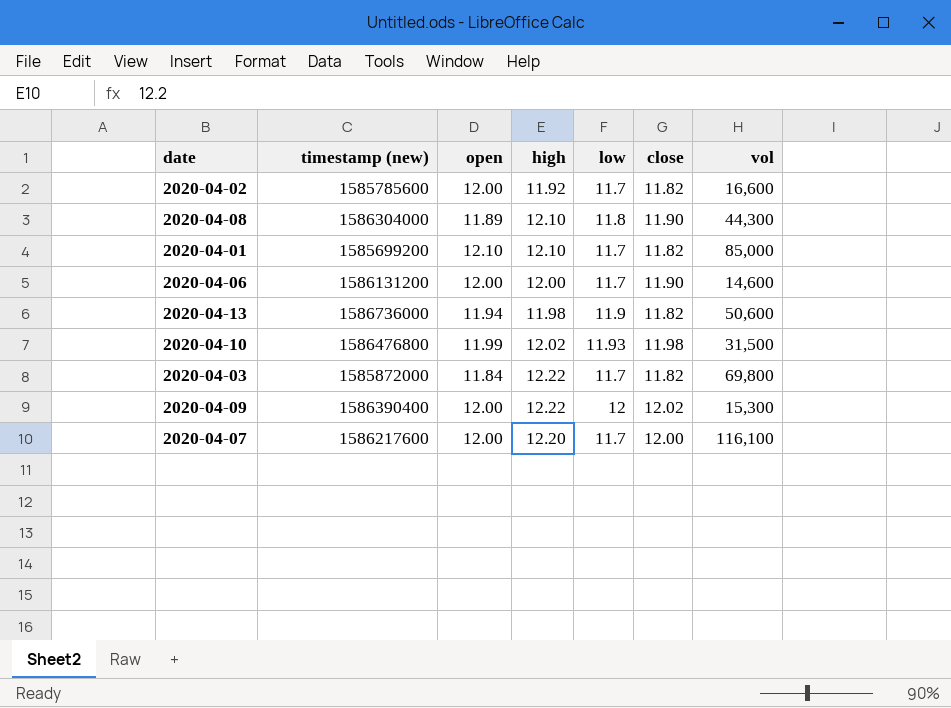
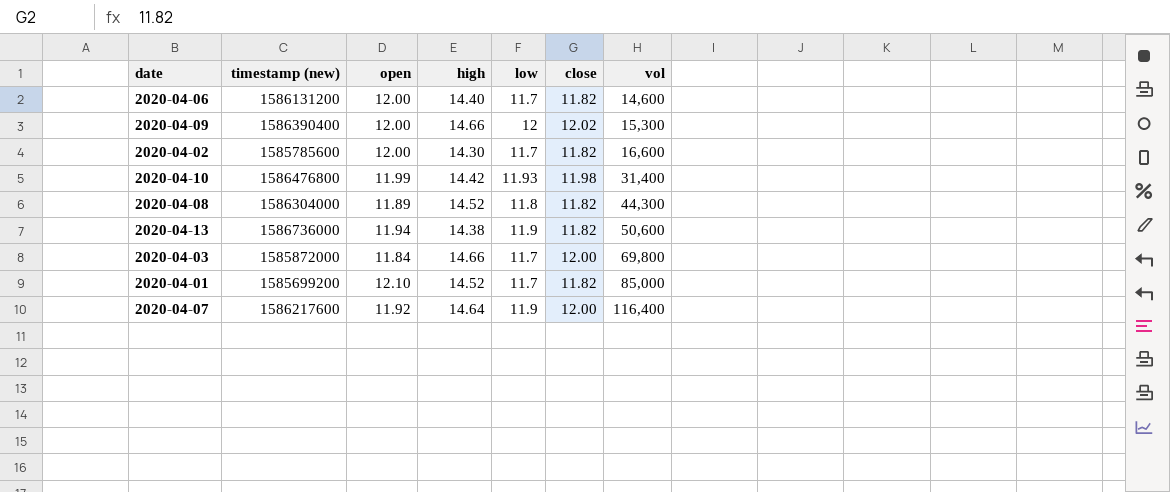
row order: none -> vol ascending
2020-04-06 | high: 12.00 -> 14.40
2020-04-06 | close: 11.90 -> 11.82
2020-04-09 | high: 12.22 -> 14.66
2020-04-02 | high: 11.92 -> 14.30
2020-04-10 | high: 12.02 -> 14.42
2020-04-10 | vol: 31,500 -> 31,400
2020-04-08 | high: 12.10 -> 14.52
2020-04-08 | close: 11.90 -> 11.82
2020-04-13 | high: 11.98 -> 14.38
2020-04-03 | high: 12.22 -> 14.66
2020-04-03 | close: 11.82 -> 12.00
2020-04-01 | high: 12.10 -> 14.52
2020-04-07 | open: 12.00 -> 11.92
2020-04-07 | high: 12.20 -> 14.64
2020-04-07 | low: 11.7 -> 11.9
2020-04-07 | vol: 116,100 -> 116,400

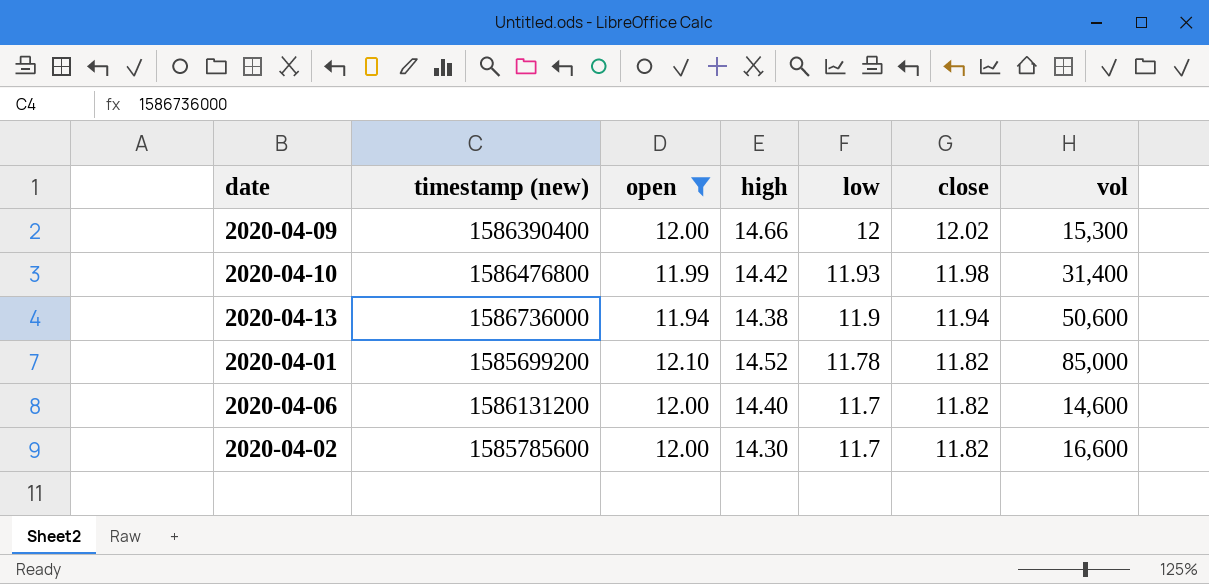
filter: none -> open >= 11.94
row order: vol ascending -> low descending
2020-04-13 | close: 11.82 -> 11.94
2020-04-01 | low: 11.7 -> 11.78

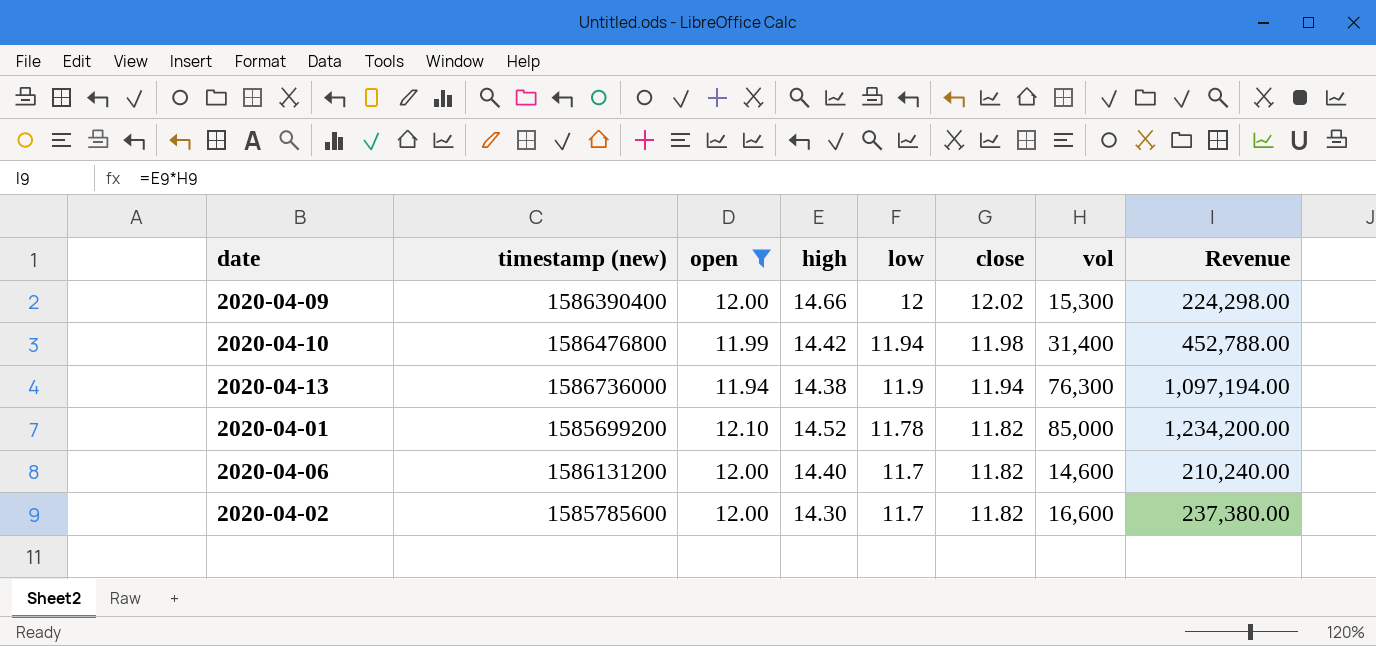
column Revenue | formula: none -> [high] * [vol]
2020-04-10 | low: 11.93 -> 11.94
2020-04-13 | vol: 50,600 -> 76,300

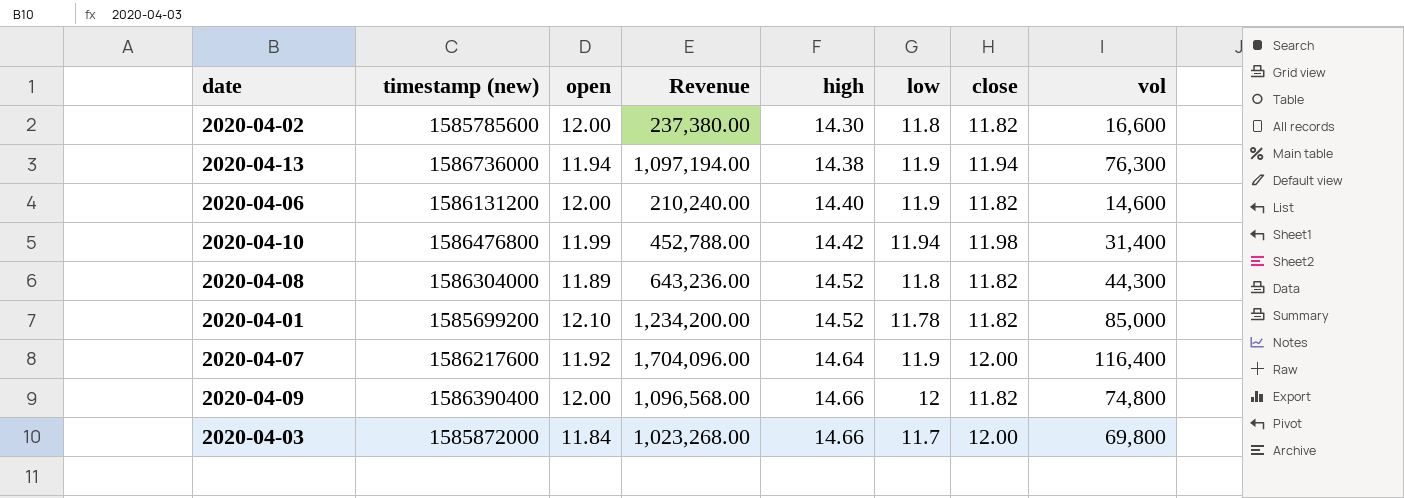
filter: open >= 11.94 -> none
row order: low descending -> high ascending
column Revenue | position: 8 -> 4
2020-04-02 | low: 11.7 -> 11.8
2020-04-06 | low: 11.7 -> 11.9
2020-04-09 | Revenue: 224,298.00 -> 1,096,568.00
2020-04-09 | close: 12.02 -> 11.82
2020-04-09 | vol: 15,300 -> 74,800

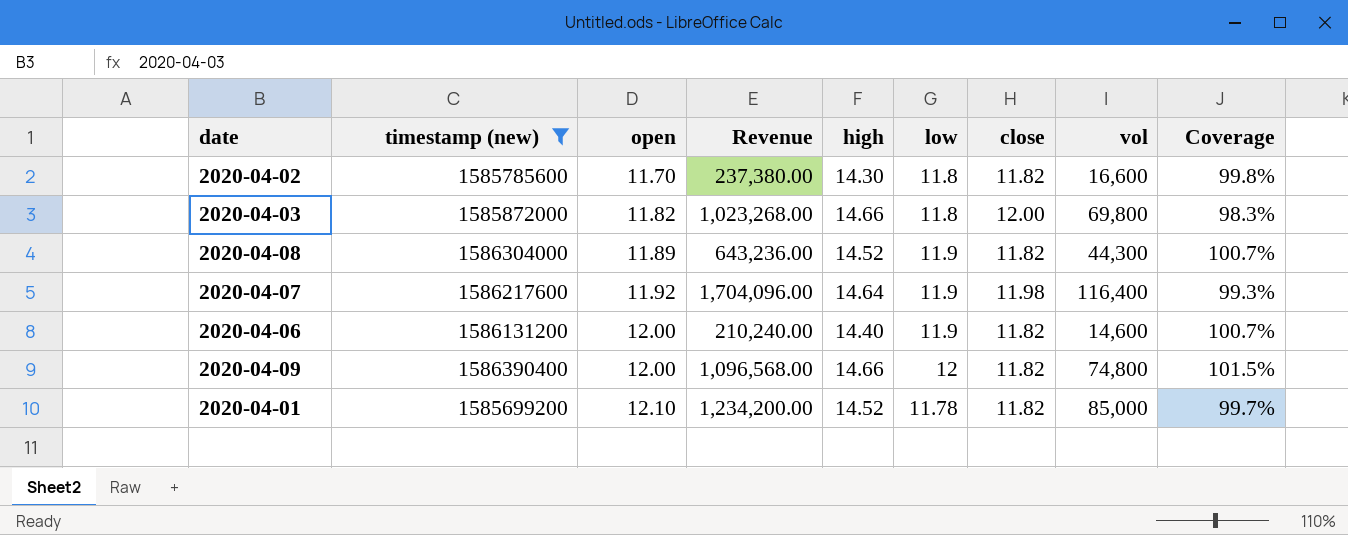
filter: none -> timestamp (new) <= 1586390400
row order: high ascending -> open ascending
column Coverage | formula: none -> [low] / [close]
2020-04-02 | open: 12.00 -> 11.70
2020-04-03 | open: 11.84 -> 11.82
2020-04-03 | low: 11.7 -> 11.8
2020-04-08 | low: 11.8 -> 11.9
2020-04-07 | close: 12.00 -> 11.98

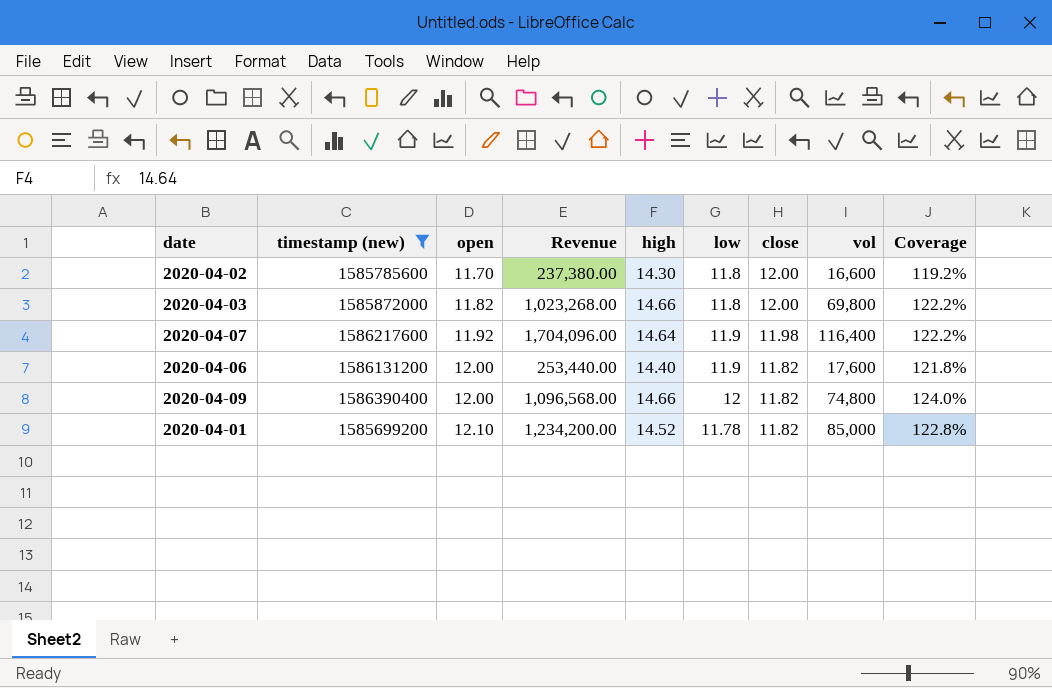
column Coverage | formula: [low] / [close] -> [high] / [close]
row 2020-04-08: 1586304000 | 11.89 | 643,236.00 | 14.52 | 11.9 | 11.82 | 44,300 | 100.7% -> none
2020-04-02 | close: 11.82 -> 12.00
2020-04-06 | Revenue: 210,240.00 -> 253,440.00
2020-04-06 | vol: 14,600 -> 17,600

